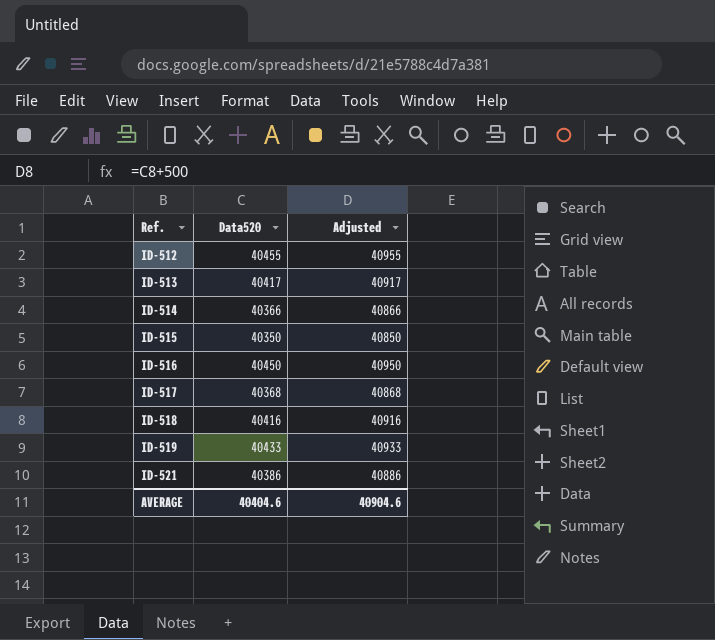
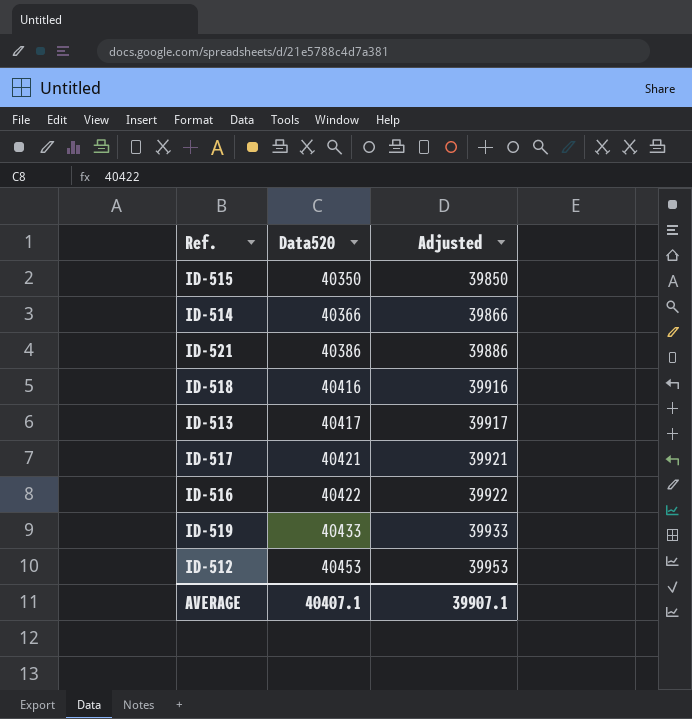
row order: Ref. ascending -> Data520 ascending
column Adjusted | formula: [Data520] + 500 -> [Data520] - 500
ID-517 | Data520: 40368 -> 40421
ID-516 | Data520: 40450 -> 40422
ID-512 | Data520: 40455 -> 40453
AVERAGE | Data520: 40404.6 -> 40407.1
AVERAGE | Adjusted: 40904.6 -> 39907.1

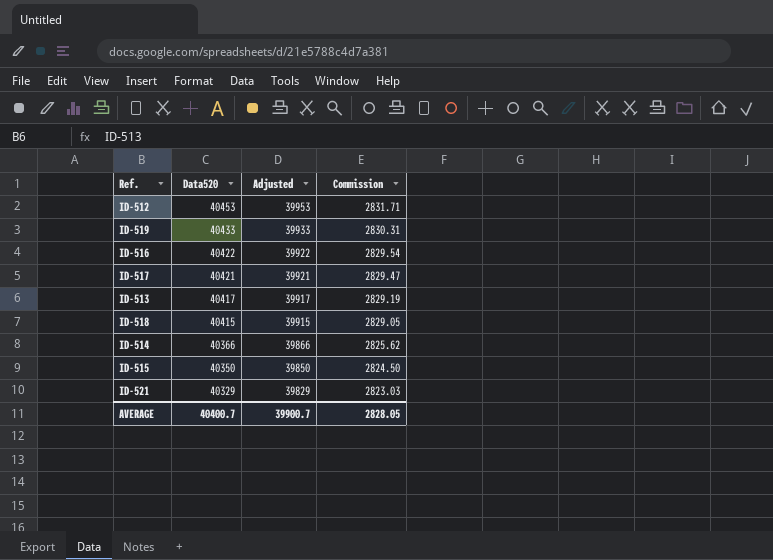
row order: Data520 ascending -> Data520 descending
column Commission | formula: none -> [Data520] * 0.07
ID-518 | Data520: 40416 -> 40415
ID-518 | Adjusted: 39916 -> 39915
ID-521 | Data520: 40386 -> 40329
ID-521 | Adjusted: 39886 -> 39829
AVERAGE | Data520: 40407.1 -> 40400.7
AVERAGE | Adjusted: 39907.1 -> 39900.7

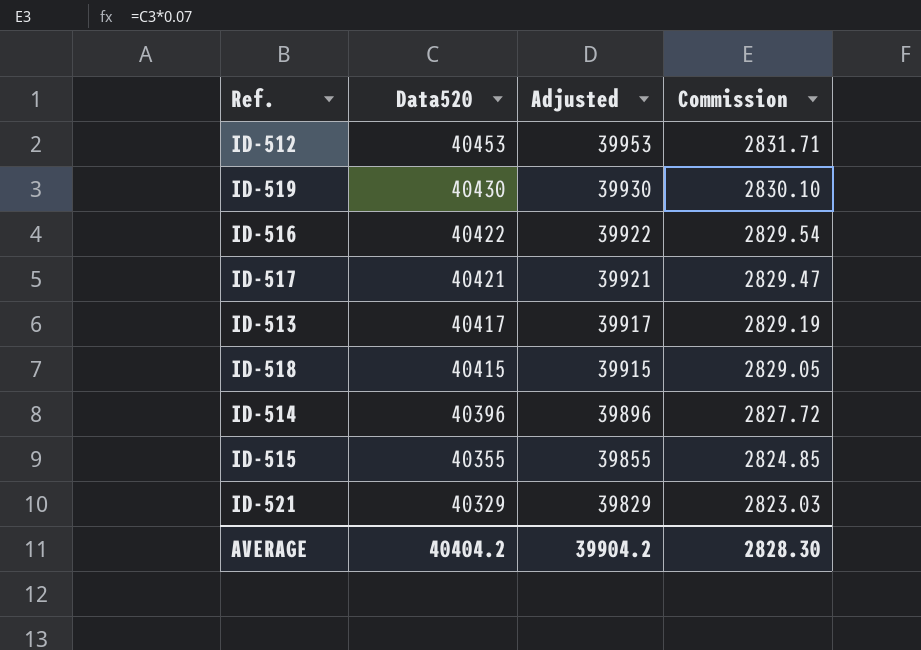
ID-519 | Data520: 40433 -> 40430
ID-519 | Adjusted: 39933 -> 39930
ID-519 | Commission: 2830.31 -> 2830.10
ID-514 | Data520: 40366 -> 40396
ID-514 | Adjusted: 39866 -> 39896
ID-514 | Commission: 2825.62 -> 2827.72
ID-515 | Data520: 40350 -> 40355
ID-515 | Adjusted: 39850 -> 39855
ID-515 | Commission: 2824.50 -> 2824.85
AVERAGE | Data520: 40400.7 -> 40404.2
AVERAGE | Adjusted: 39900.7 -> 39904.2
AVERAGE | Commission: 2828.05 -> 2828.30

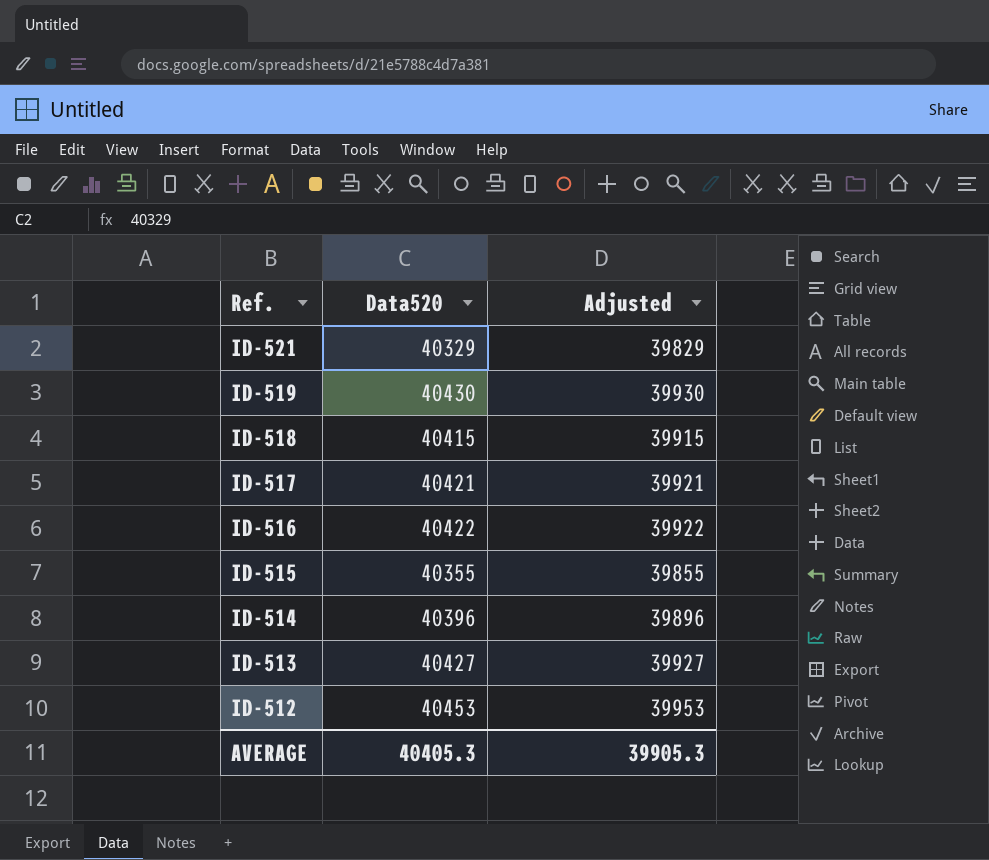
row order: Data520 descending -> Ref. descending
column Commission | formula: [Data520] * 0.07 -> none
ID-513 | Data520: 40417 -> 40427
ID-513 | Adjusted: 39917 -> 39927
AVERAGE | Data520: 40404.2 -> 40405.3
AVERAGE | Adjusted: 39904.2 -> 39905.3

